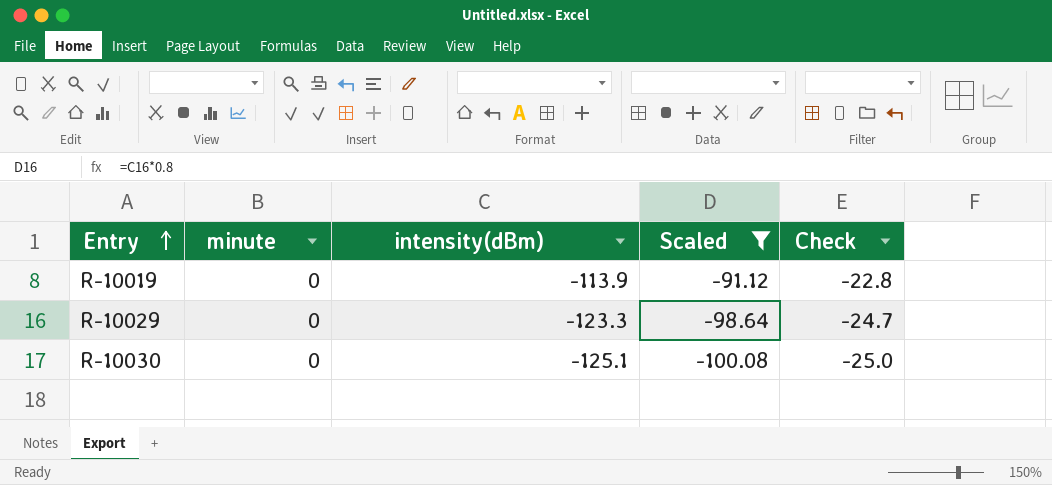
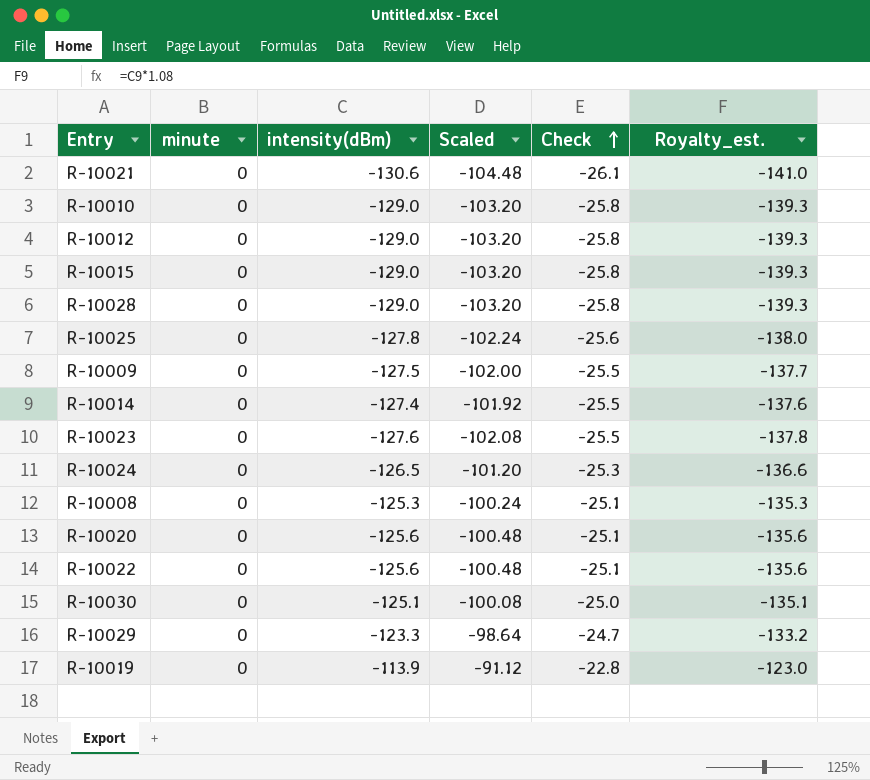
filter: Scaled >= -100.08 -> none
row order: Entry ascending -> Check ascending
column Royalty_est. | formula: none -> [intensity(dBm)] * 1.08

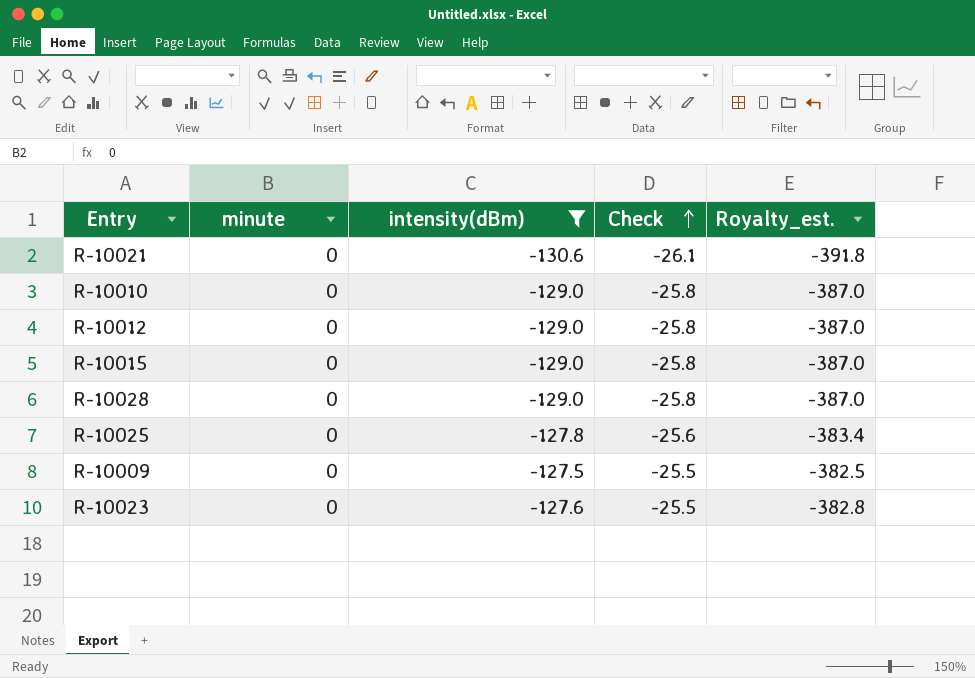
filter: none -> intensity(dBm) <= -127.5
column Scaled | formula: [intensity(dBm)] * 0.8 -> none
column Royalty_est. | formula: [intensity(dBm)] * 1.08 -> [intensity(dBm)] * 3

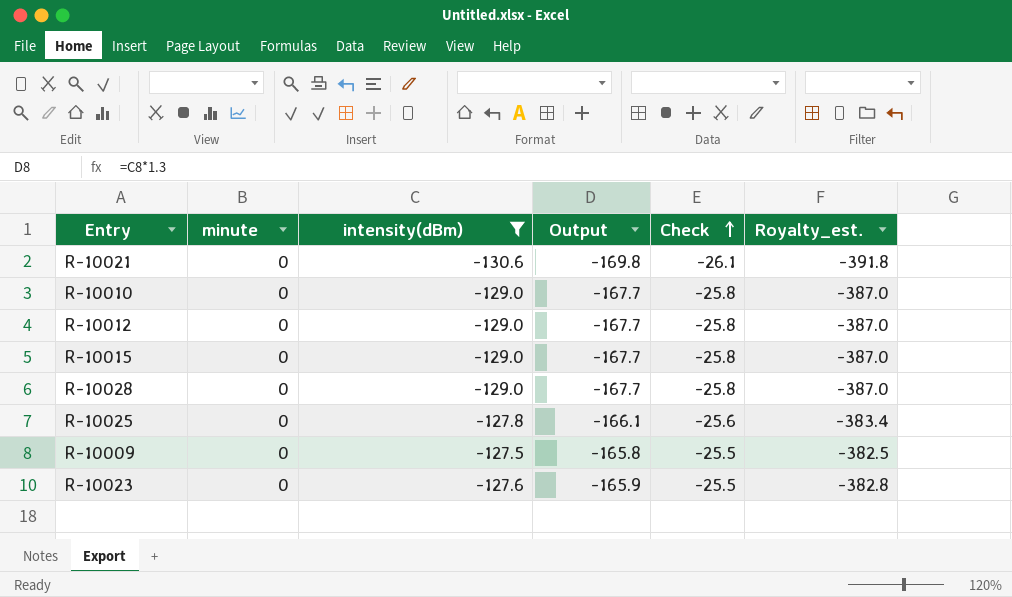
column Output | formula: none -> [intensity(dBm)] * 1.3

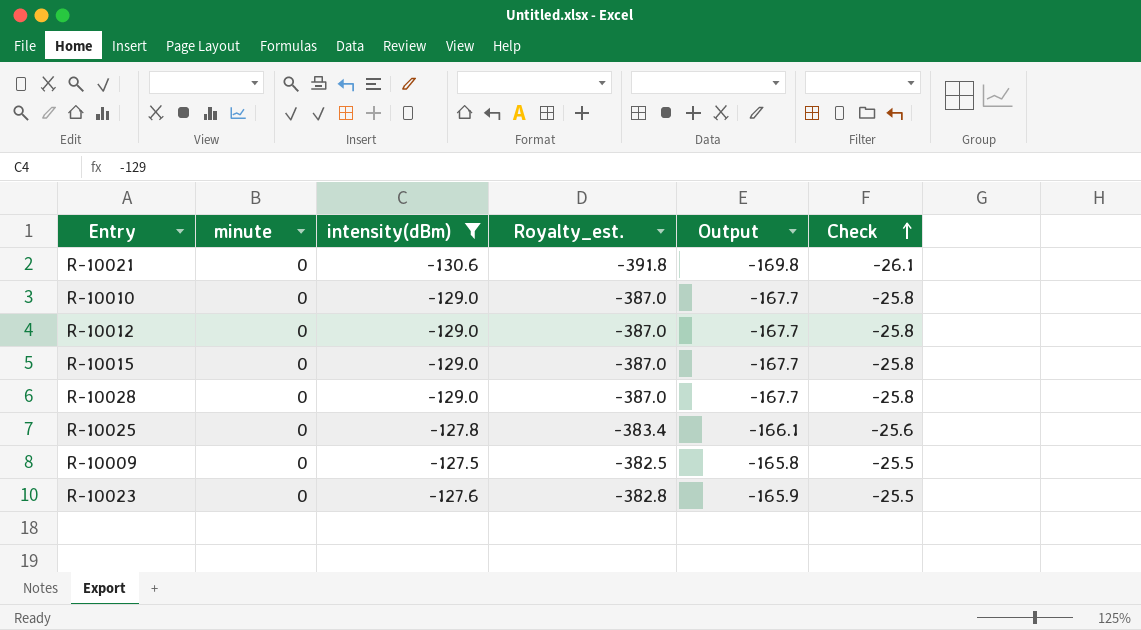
column Royalty_est. | position: 6 -> 4

